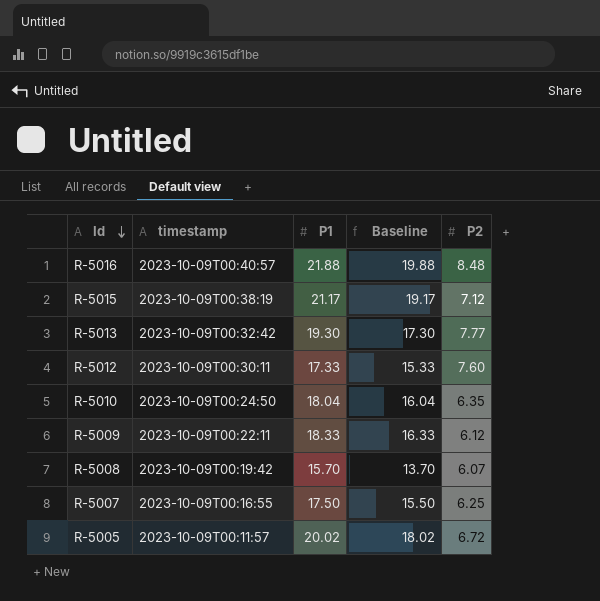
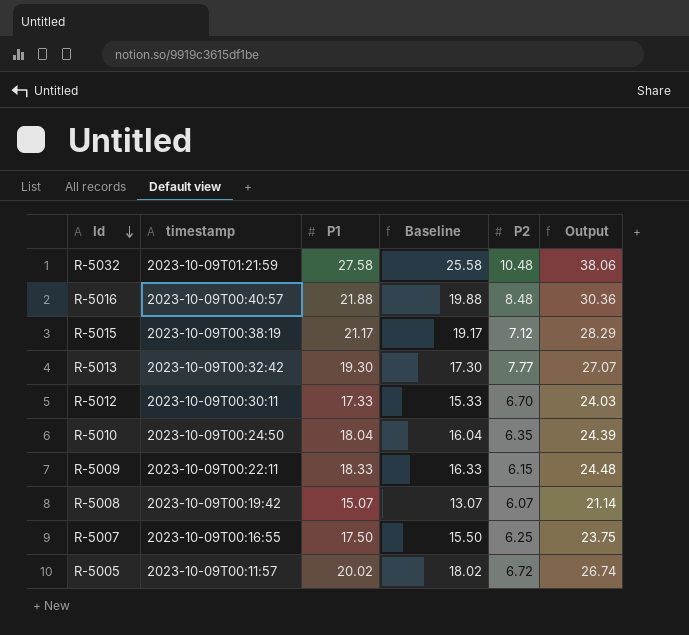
column Output | formula: none -> [P1] + [P2]
row R-5032: none -> 2023-10-09T01:21:59 | 27.58 | 25.58 | 10.48 | 38.06
R-5012 | P2: 7.60 -> 6.70
R-5009 | P2: 6.12 -> 6.15
R-5008 | P1: 15.70 -> 15.07
R-5008 | Baseline: 13.70 -> 13.07

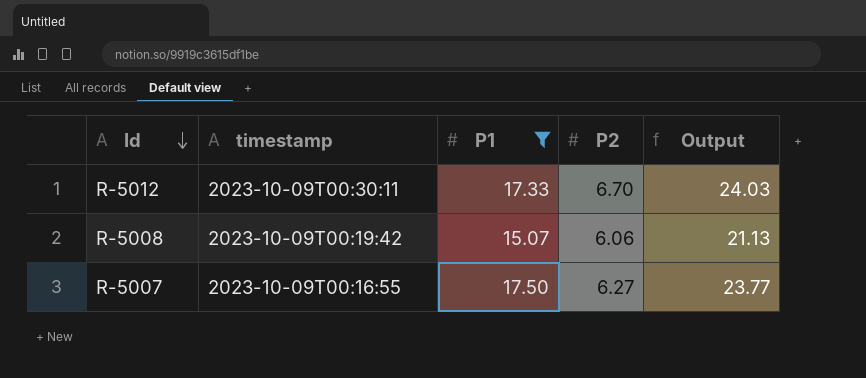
filter: none -> P1 <= 17.50
column Baseline | formula: [P1] - 2 -> none
R-5008 | P2: 6.07 -> 6.06
R-5008 | Output: 21.14 -> 21.13
R-5007 | P2: 6.25 -> 6.27
R-5007 | Output: 23.75 -> 23.77

